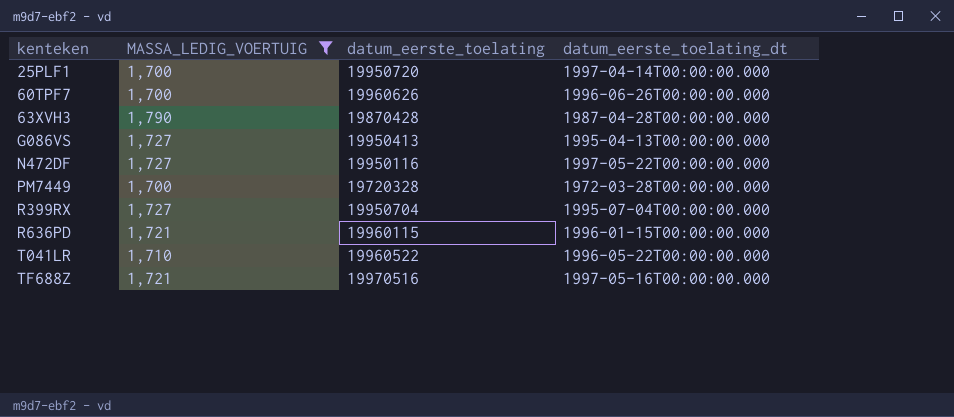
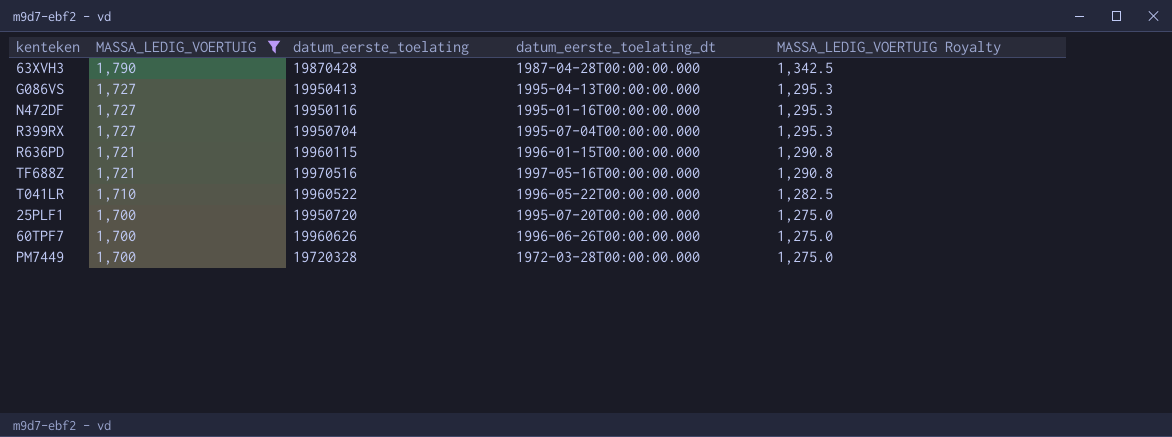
row order: kenteken ascending -> MASSA_LEDIG_VOERTUIG descending
column MASSA_LEDIG_VOERTUIG Royalty | formula: none -> [MASSA_LEDIG_VOERTUIG] * 0.75
N472DF | datum_eerste_toelating_dt: 1997-05-22T00:00:00.000 -> 1995-01-16T00:00:00.000
25PLF1 | datum_eerste_toelating_dt: 1997-04-14T00:00:00.000 -> 1995-07-20T00:00:00.000

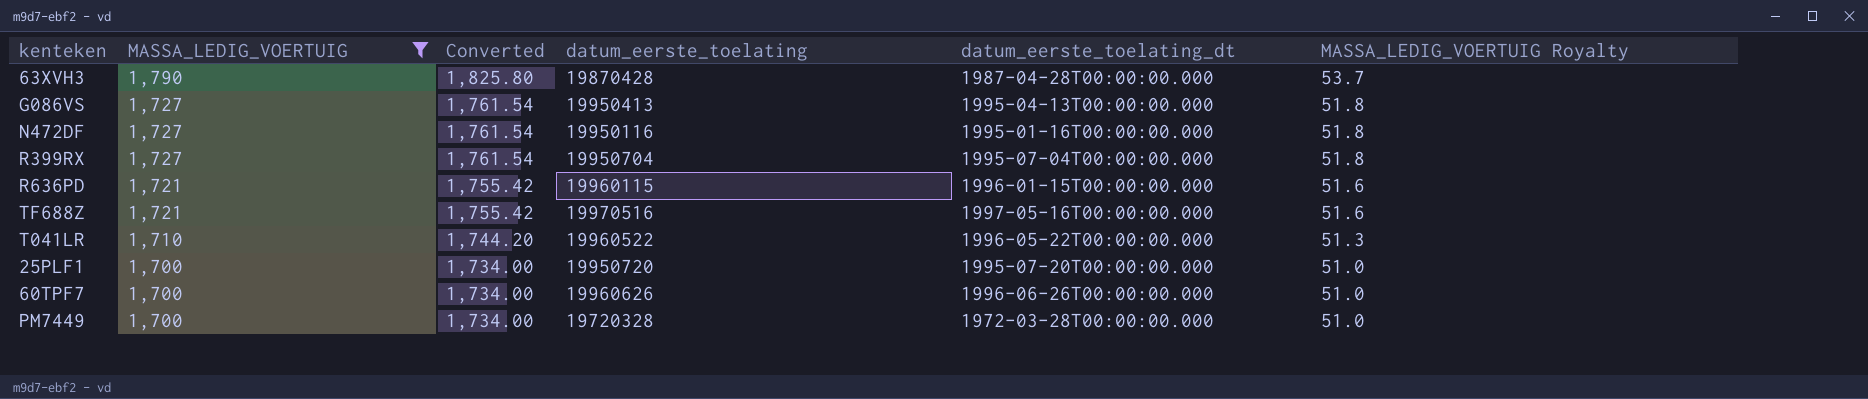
column Converted | formula: none -> [MASSA_LEDIG_VOERTUIG] * 1.02
column MASSA_LEDIG_VOERTUIG Royalty | formula: [MASSA_LEDIG_VOERTUIG] * 0.75 -> [MASSA_LEDIG_VOERTUIG] * 0.03

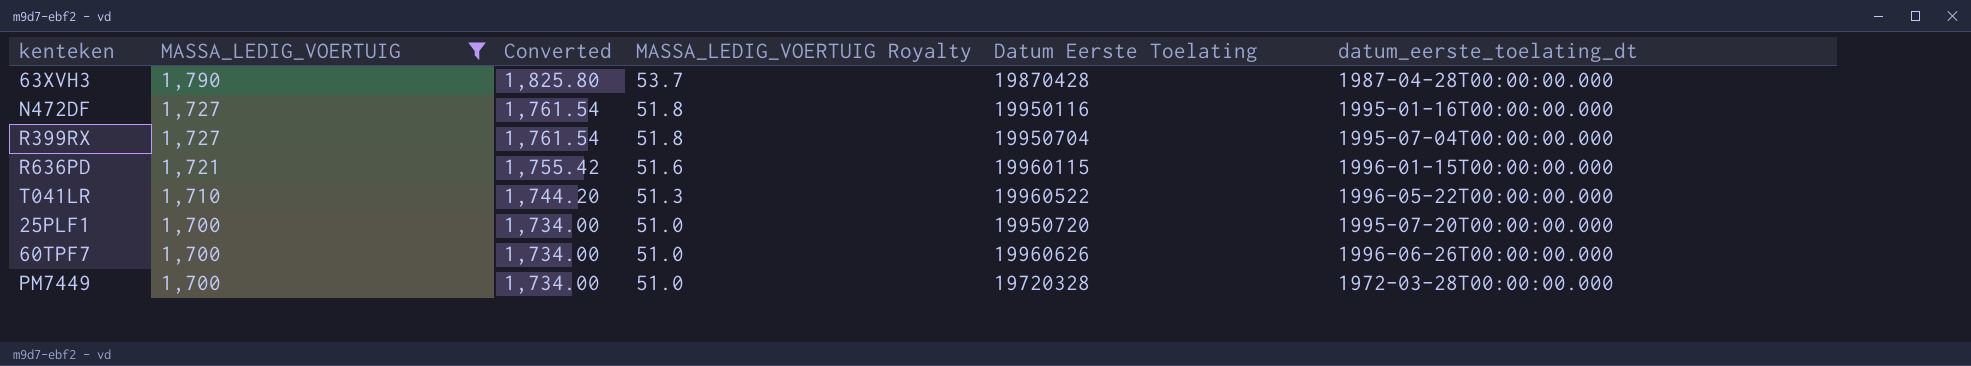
column MASSA_LEDIG_VOERTUIG Royalty | position: 6 -> 4
column name: datum_eerste_toelating -> Datum Eerste Toelating
row G086VS: 1,727 | 1,761.54 | 19950413 | 1995-04-13T00:00:00.000 | 51.8 -> none
row TF688Z: 1,721 | 1,755.42 | 19970516 | 1997-05-16T00:00:00.000 | 51.6 -> none

